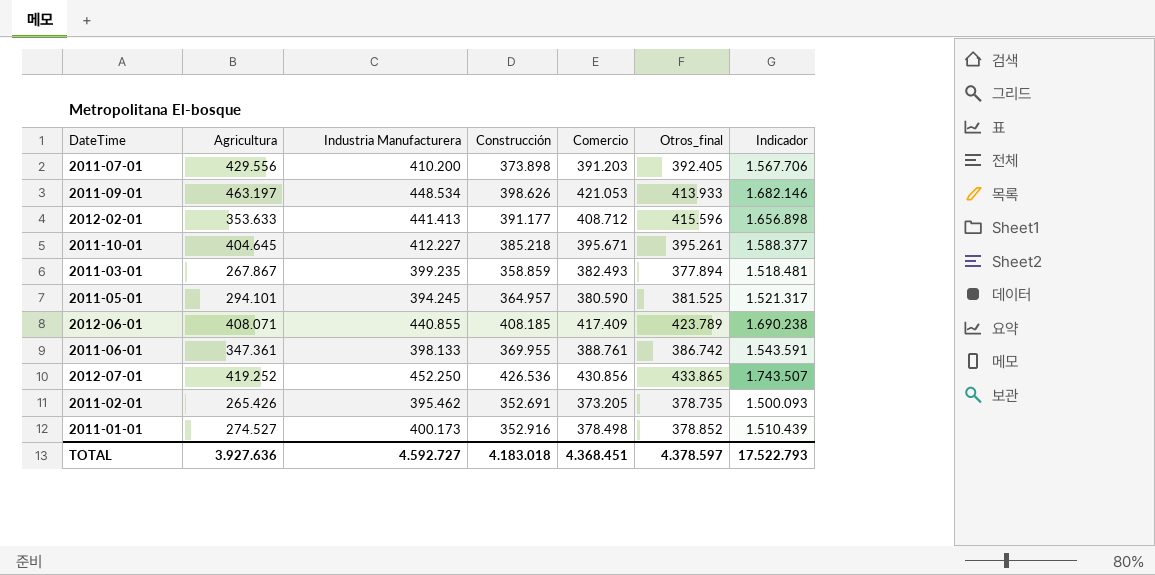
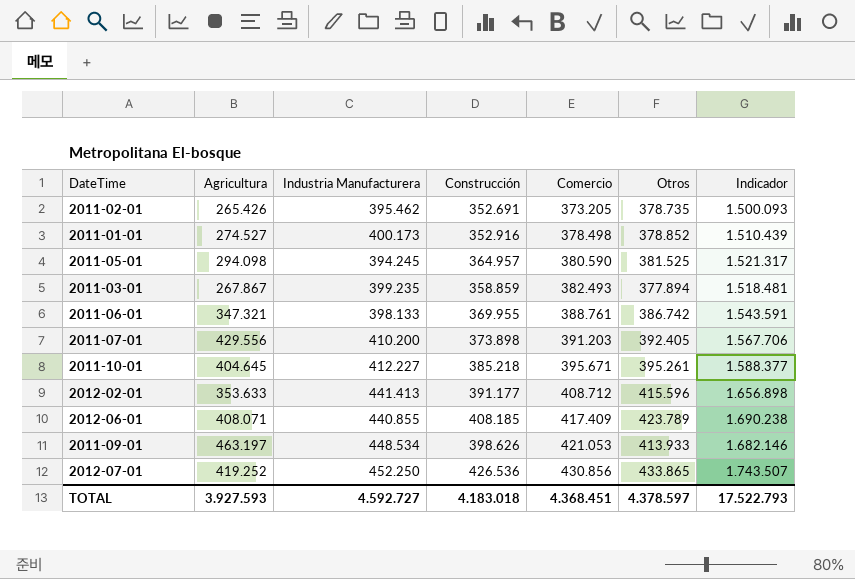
row order: none -> Comercio ascending
column name: Otros_final -> Otros
2011-05-01 | Agricultura: 294.101 -> 294.098
2011-06-01 | Agricultura: 347.361 -> 347.321
TOTAL | Agricultura: 3.927.636 -> 3.927.593

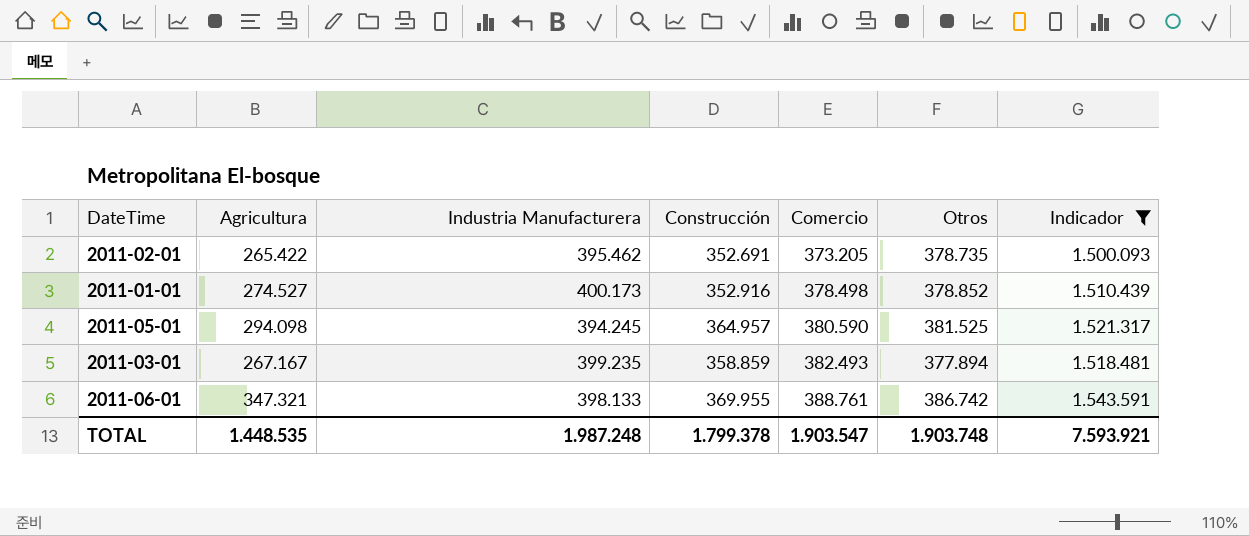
filter: none -> Indicador <= 1.543.591
2011-02-01 | Agricultura: 265.426 -> 265.422
2011-03-01 | Agricultura: 267.867 -> 267.167
TOTAL | Agricultura: 3.927.593 -> 1.448.535
TOTAL | Industria Manufacturera: 4.592.727 -> 1.987.248
TOTAL | Construcción: 4.183.018 -> 1.799.378
TOTAL | Comercio: 4.368.451 -> 1.903.547
TOTAL | Otros: 4.378.597 -> 1.903.748
TOTAL | Indicador: 17.522.793 -> 7.593.921

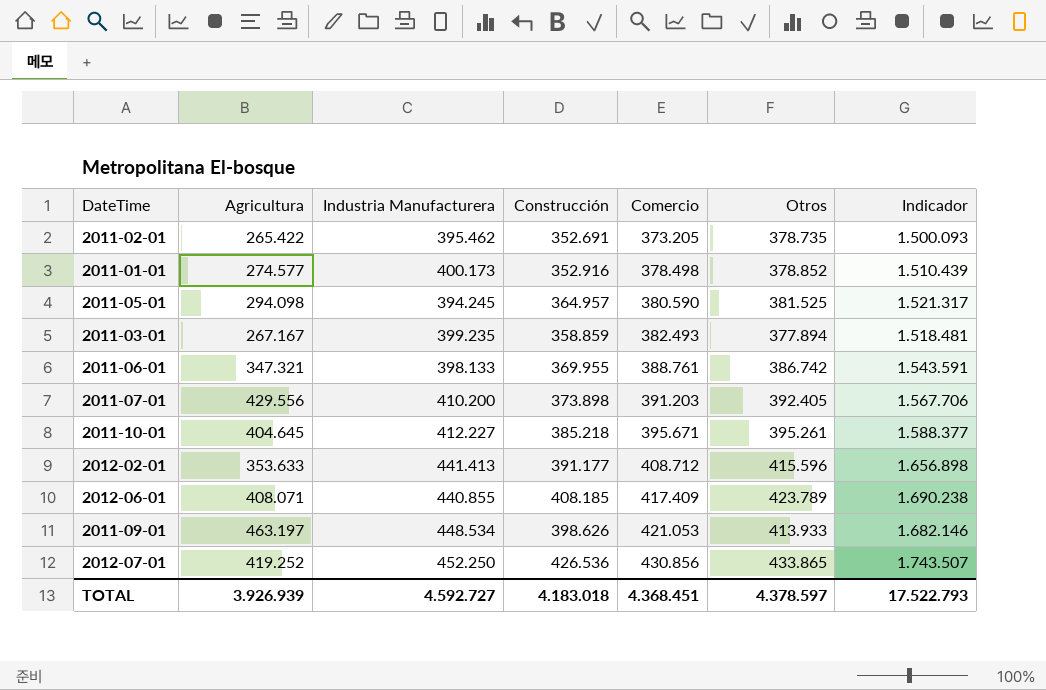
filter: Indicador <= 1.543.591 -> none
2011-01-01 | Agricultura: 274.527 -> 274.577
TOTAL | Agricultura: 1.448.535 -> 3.926.939
TOTAL | Industria Manufacturera: 1.987.248 -> 4.592.727
TOTAL | Construcción: 1.799.378 -> 4.183.018
TOTAL | Comercio: 1.903.547 -> 4.368.451
TOTAL | Otros: 1.903.748 -> 4.378.597
TOTAL | Indicador: 7.593.921 -> 17.522.793

